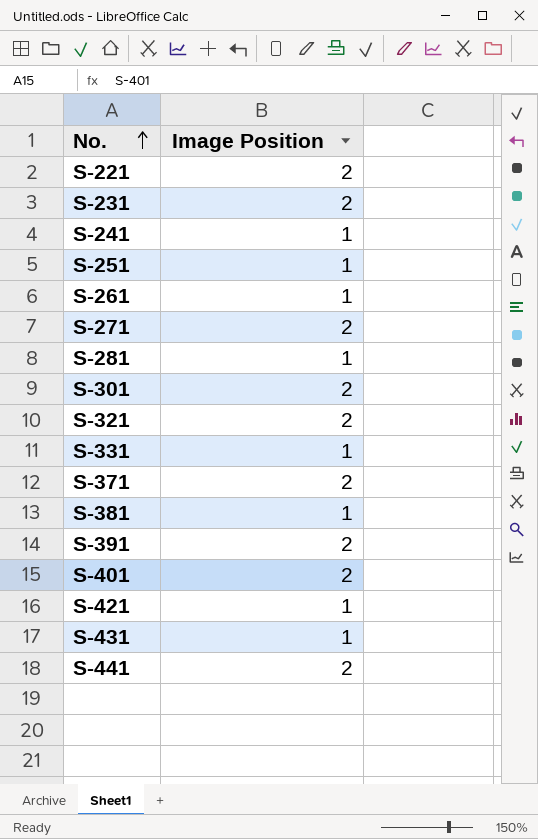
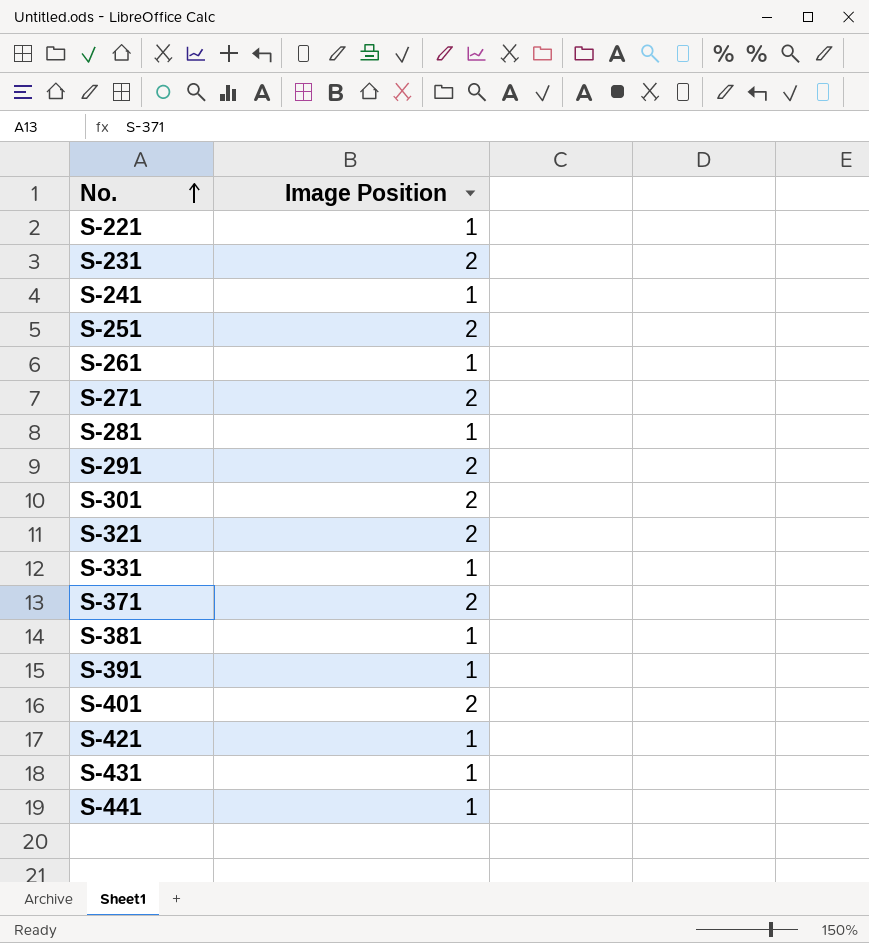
S-221 | Image Position: 2 -> 1
S-251 | Image Position: 1 -> 2
row S-291: none -> 2
S-391 | Image Position: 2 -> 1
S-441 | Image Position: 2 -> 1

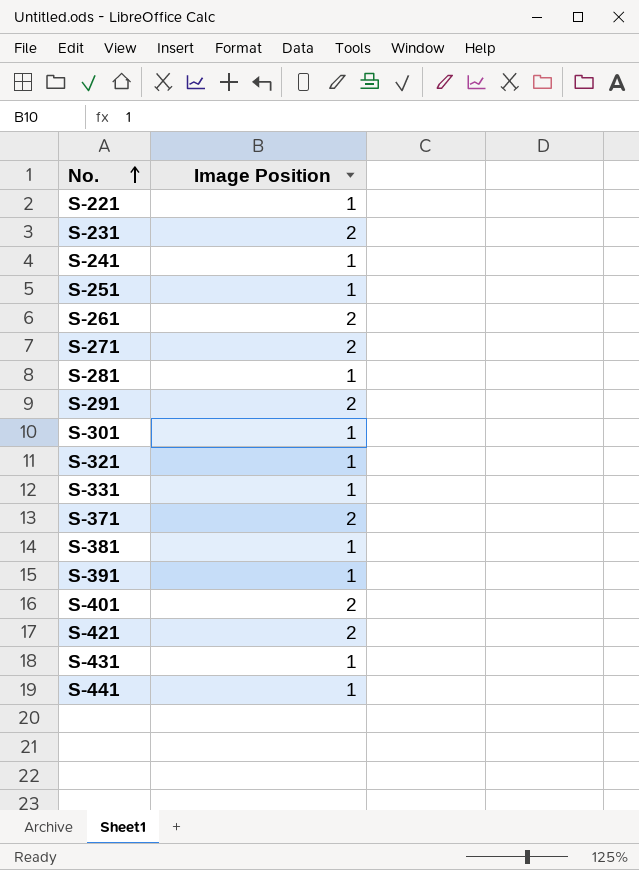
S-251 | Image Position: 2 -> 1
S-261 | Image Position: 1 -> 2
S-301 | Image Position: 2 -> 1
S-321 | Image Position: 2 -> 1
S-421 | Image Position: 1 -> 2

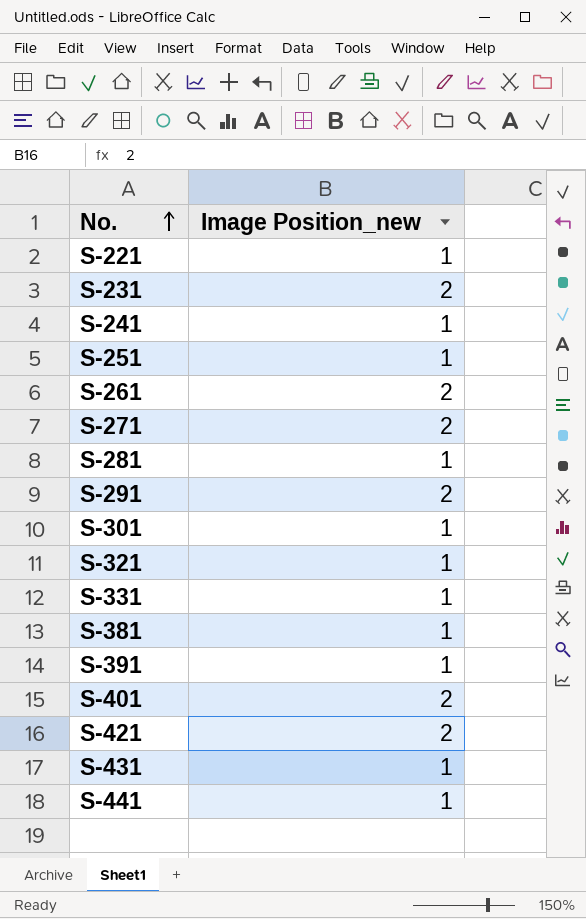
column name: Image Position -> Image Position_new
row S-371: 2 -> none

